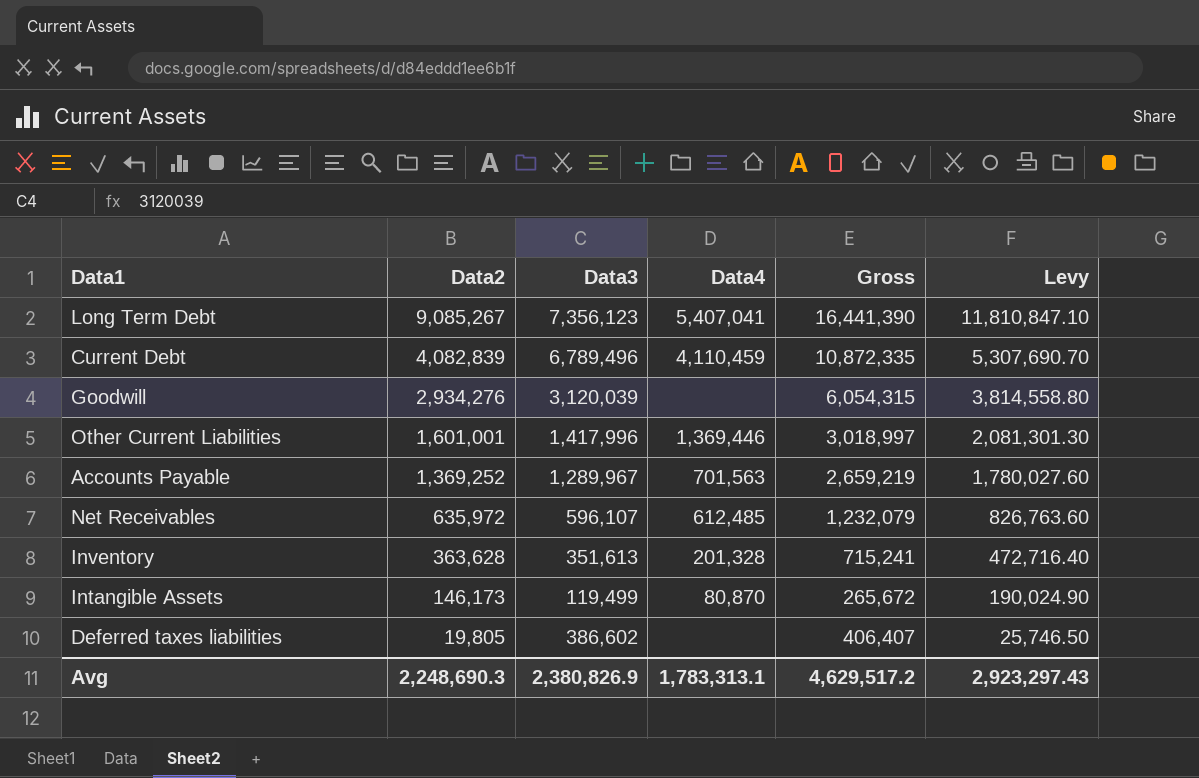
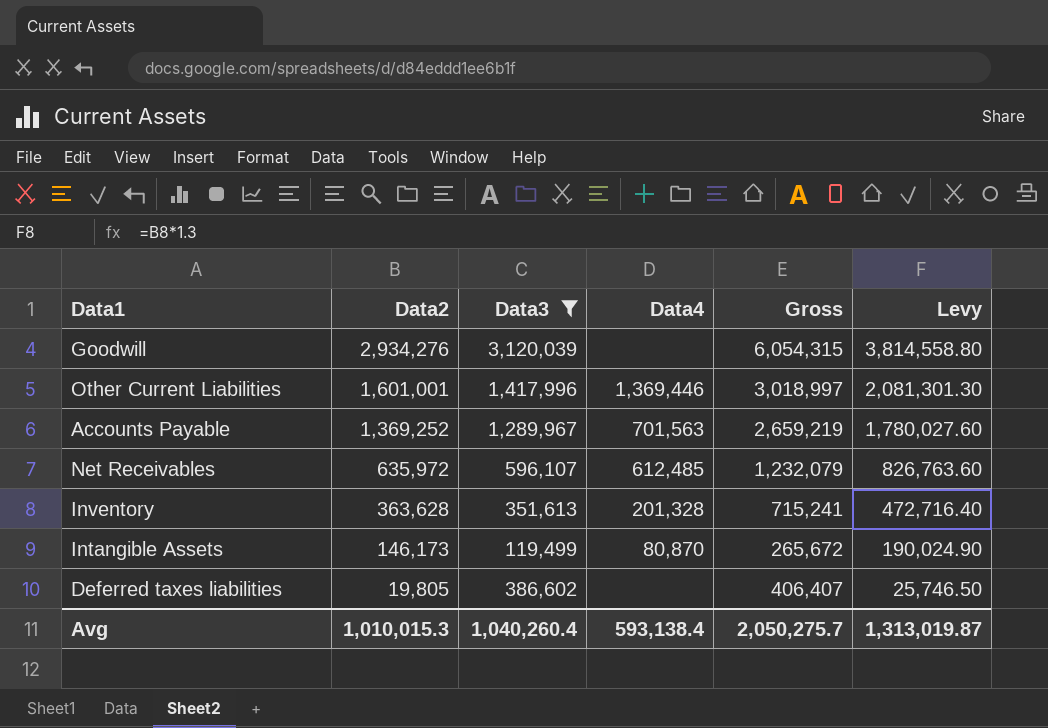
filter: none -> Data3 <= 3,120,039
Avg | Data2: 2,248,690.3 -> 1,010,015.3
Avg | Data3: 2,380,826.9 -> 1,040,260.4
Avg | Data4: 1,783,313.1 -> 593,138.4
Avg | Gross: 4,629,517.2 -> 2,050,275.7
Avg | Levy: 2,923,297.43 -> 1,313,019.87

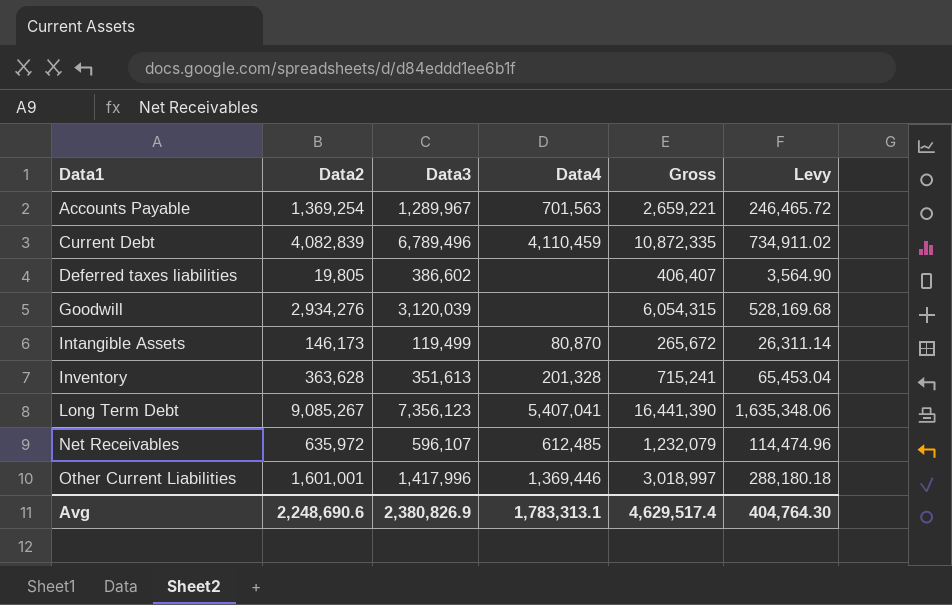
filter: Data3 <= 3,120,039 -> none
row order: Data2 descending -> Data1 ascending
column Levy | formula: [Data2] * 1.3 -> [Data2] * 0.18
Accounts Payable | Data2: 1,369,252 -> 1,369,254
Accounts Payable | Gross: 2,659,219 -> 2,659,221
Avg | Data2: 1,010,015.3 -> 2,248,690.6
Avg | Data3: 1,040,260.4 -> 2,380,826.9
Avg | Data4: 593,138.4 -> 1,783,313.1
Avg | Gross: 2,050,275.7 -> 4,629,517.4
Avg | Levy: 1,313,019.87 -> 404,764.30

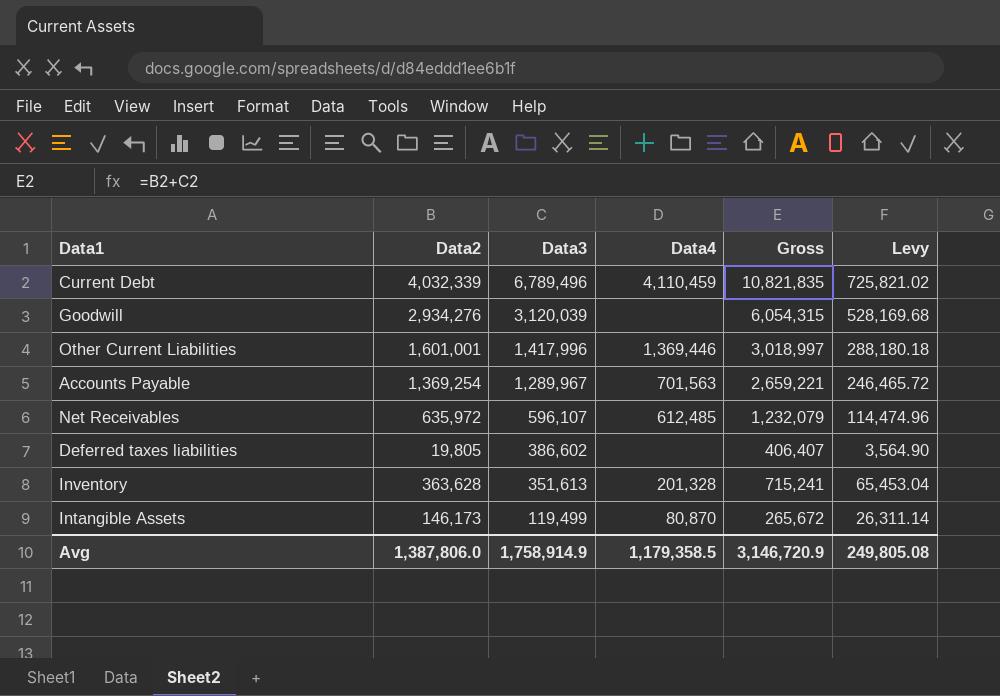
row order: Data1 ascending -> Data3 descending
row Long Term Debt: 9,085,267 | 7,356,123 | 5,407,041 | 16,441,390 | 1,635,348.06 -> none
Current Debt | Data2: 4,082,839 -> 4,032,339
Current Debt | Gross: 10,872,335 -> 10,821,835
Current Debt | Levy: 734,911.02 -> 725,821.02
Avg | Data2: 2,248,690.6 -> 1,387,806.0
Avg | Data3: 2,380,826.9 -> 1,758,914.9
Avg | Data4: 1,783,313.1 -> 1,179,358.5
Avg | Gross: 4,629,517.4 -> 3,146,720.9
Avg | Levy: 404,764.30 -> 249,805.08

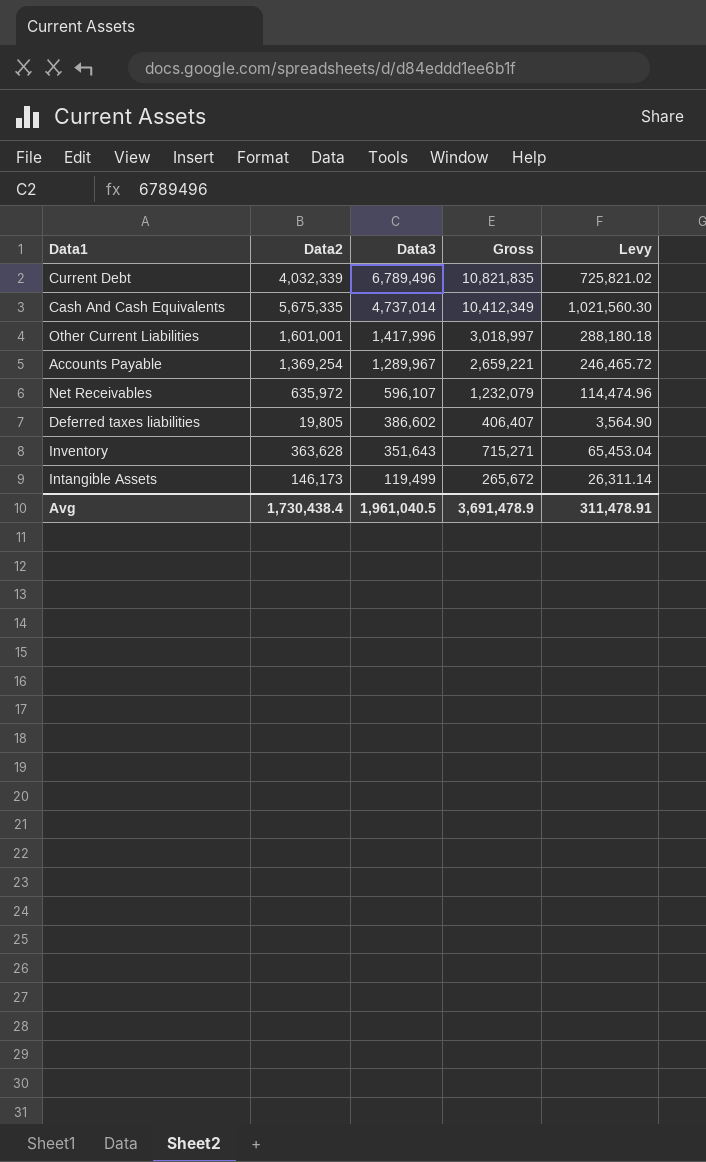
column Data4 | position: 4 -> none
row Goodwill: 2,934,276 | 3,120,039 | none | 6,054,315 | 528,169.68 -> none
row Cash And Cash Equivalents: none -> 5,675,335 | 4,737,014 | 10,412,349 | 1,021,560.30
Inventory | Data3: 351,613 -> 351,643
Inventory | Gross: 715,241 -> 715,271
Avg | Data2: 1,387,806.0 -> 1,730,438.4
Avg | Data3: 1,758,914.9 -> 1,961,040.5
Avg | Gross: 3,146,720.9 -> 3,691,478.9
Avg | Levy: 249,805.08 -> 311,478.91

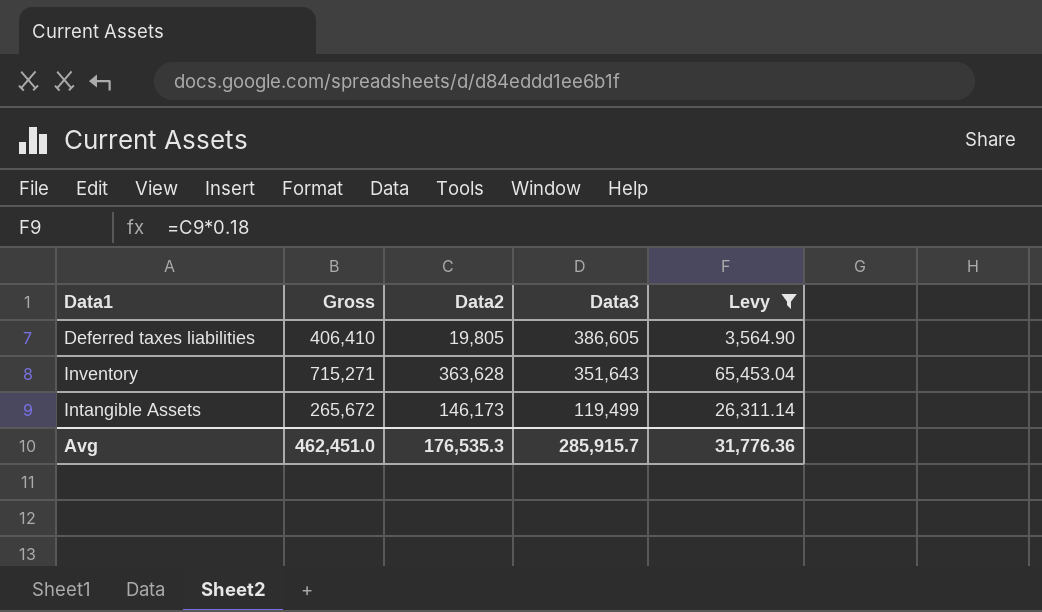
filter: none -> Levy <= 65,453.04
column Gross | position: 4 -> 2
Deferred taxes liabilities | Gross: 406,407 -> 406,410
Deferred taxes liabilities | Data3: 386,602 -> 386,605
Avg | Gross: 3,691,478.9 -> 462,451.0
Avg | Data2: 1,730,438.4 -> 176,535.3
Avg | Data3: 1,961,040.5 -> 285,915.7
Avg | Levy: 311,478.91 -> 31,776.36

